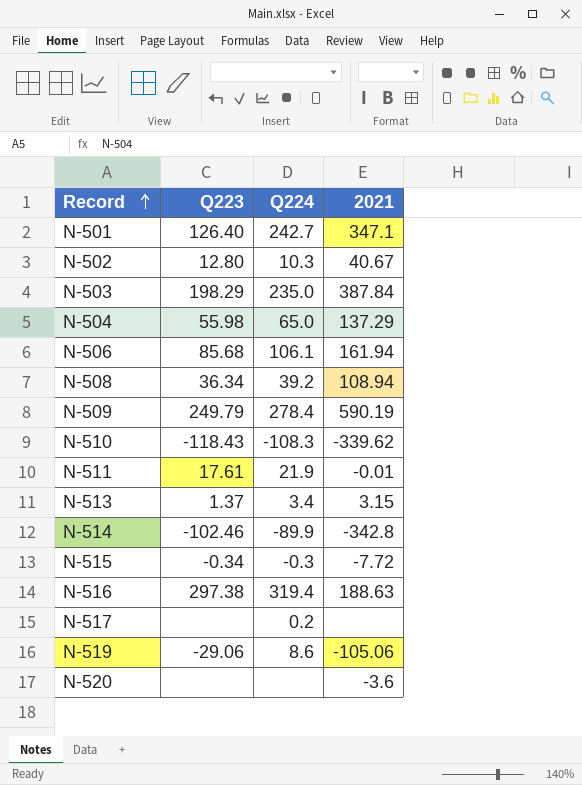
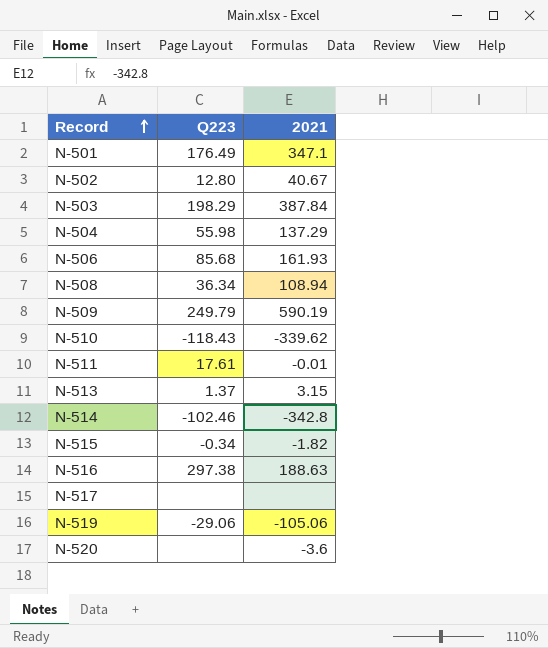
column Q224 | position: 3 -> none
N-501 | Q223: 126.40 -> 176.49
N-506 | 2021: 161.94 -> 161.93
N-515 | 2021: -7.72 -> -1.82

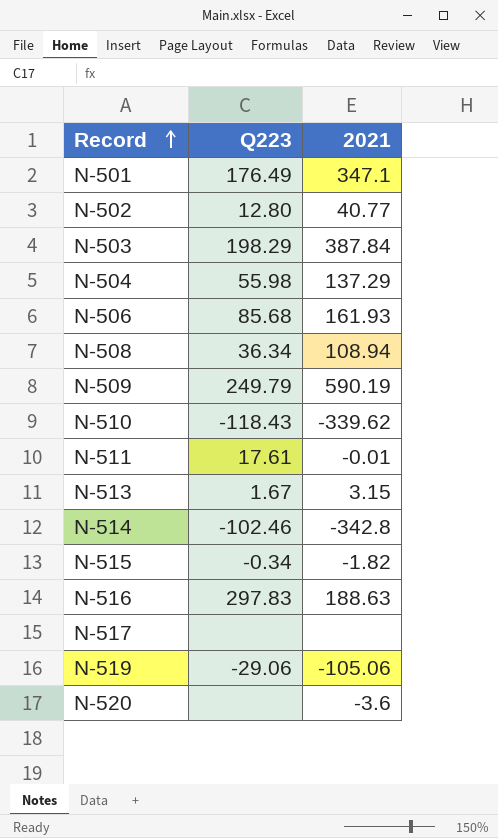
N-502 | 2021: 40.67 -> 40.77
N-513 | Q223: 1.37 -> 1.67
N-516 | Q223: 297.38 -> 297.83

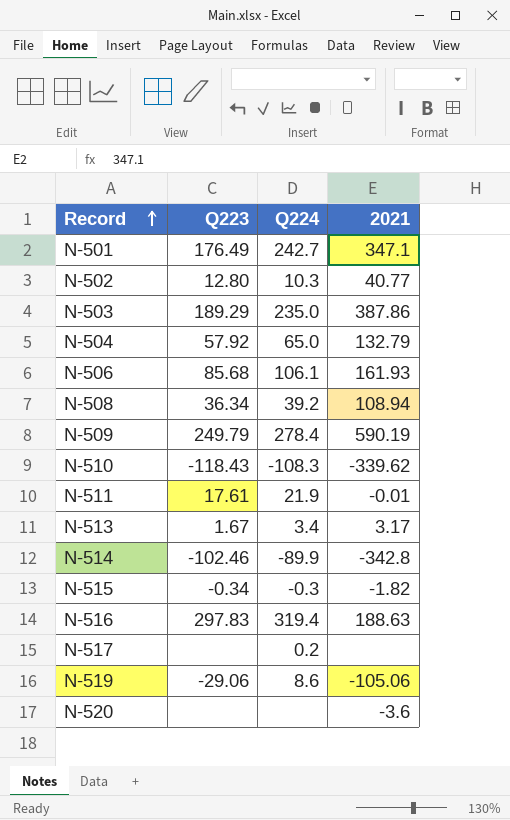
column Q224 | position: none -> 3
N-503 | Q223: 198.29 -> 189.29
N-503 | 2021: 387.84 -> 387.86
N-504 | Q223: 55.98 -> 57.92
N-504 | 2021: 137.29 -> 132.79
N-513 | 2021: 3.15 -> 3.17

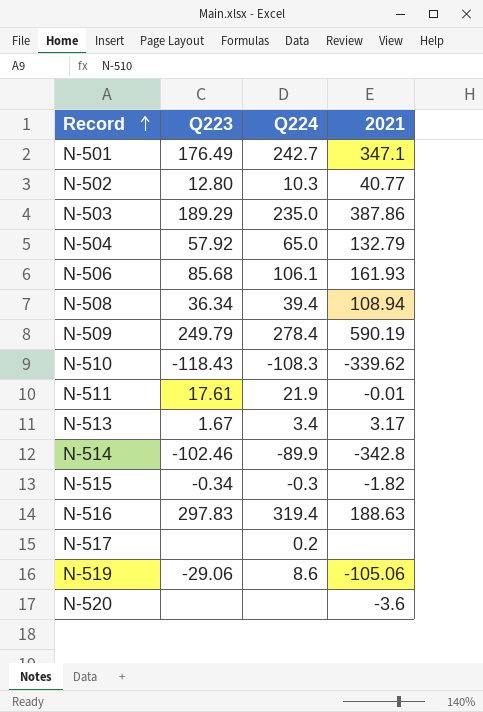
N-508 | Q224: 39.2 -> 39.4

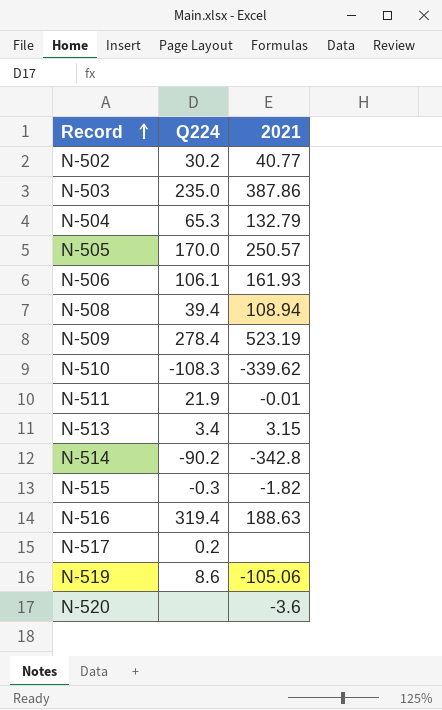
column Q223 | position: 2 -> none
row N-501: 176.49 | 242.7 | 347.1 -> none
N-502 | Q224: 10.3 -> 30.2
N-504 | Q224: 65.0 -> 65.3
row N-505: none -> 170.0 | 250.57
N-509 | 2021: 590.19 -> 523.19
N-513 | 2021: 3.17 -> 3.15
N-514 | Q224: -89.9 -> -90.2

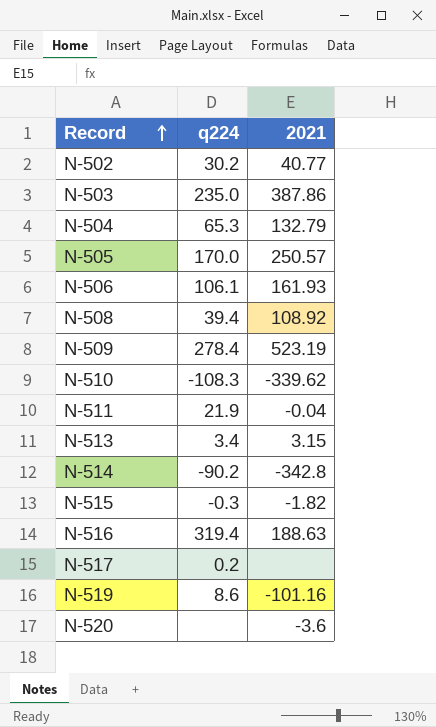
column name: Q224 -> q224
N-508 | 2021: 108.94 -> 108.92
N-511 | 2021: -0.01 -> -0.04
N-519 | 2021: -105.06 -> -101.16

